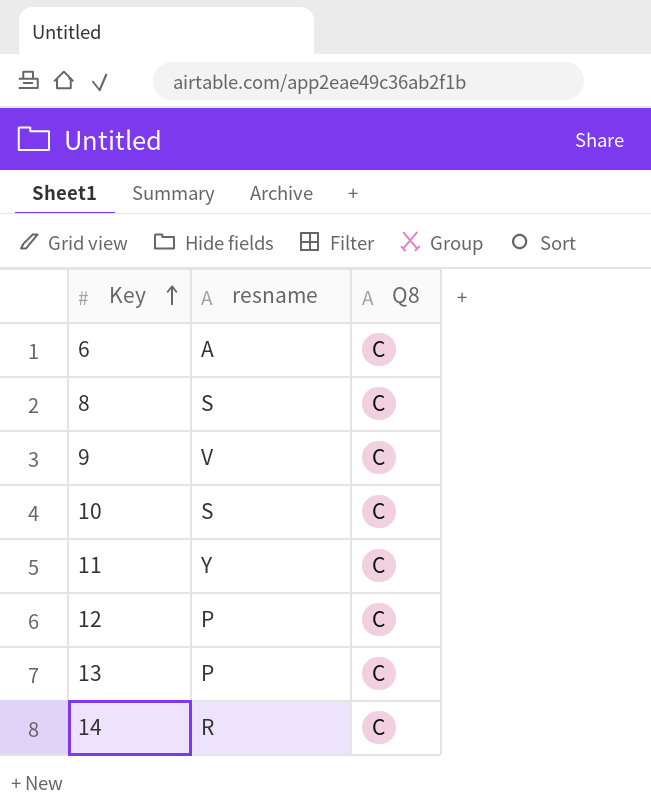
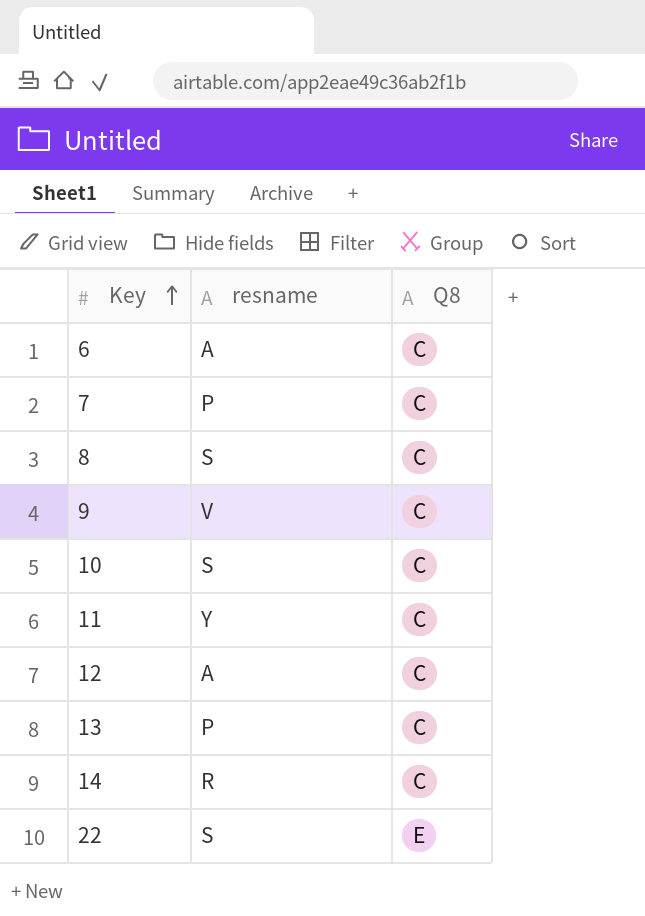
row 7: none -> P | C
12 | resname: P -> A
row 22: none -> S | E

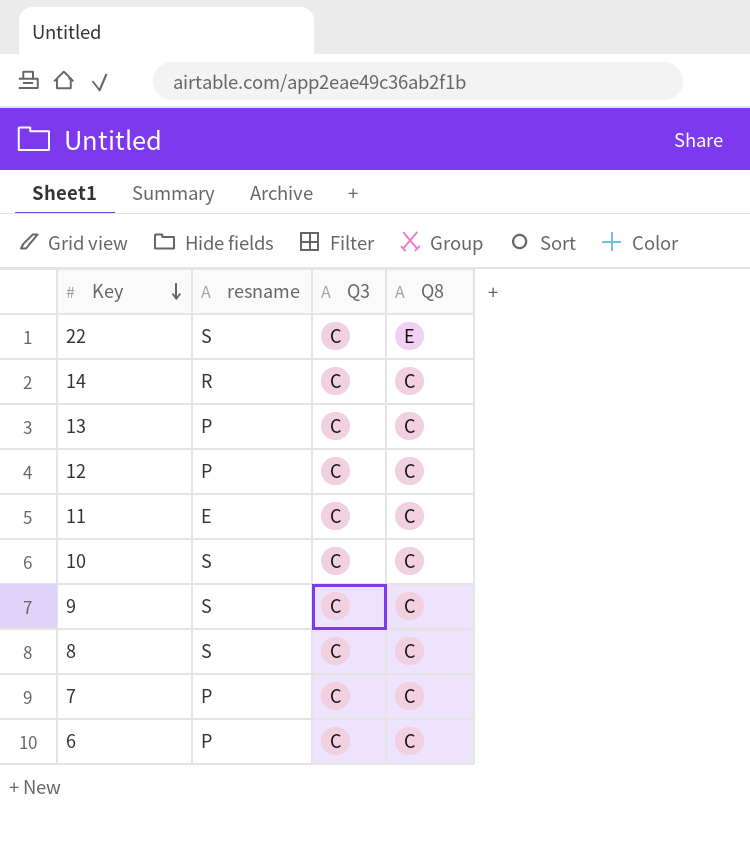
row order: Key ascending -> Key descending
column Q3 | position: none -> 3
12 | resname: A -> P
11 | resname: Y -> E
9 | resname: V -> S
6 | resname: A -> P

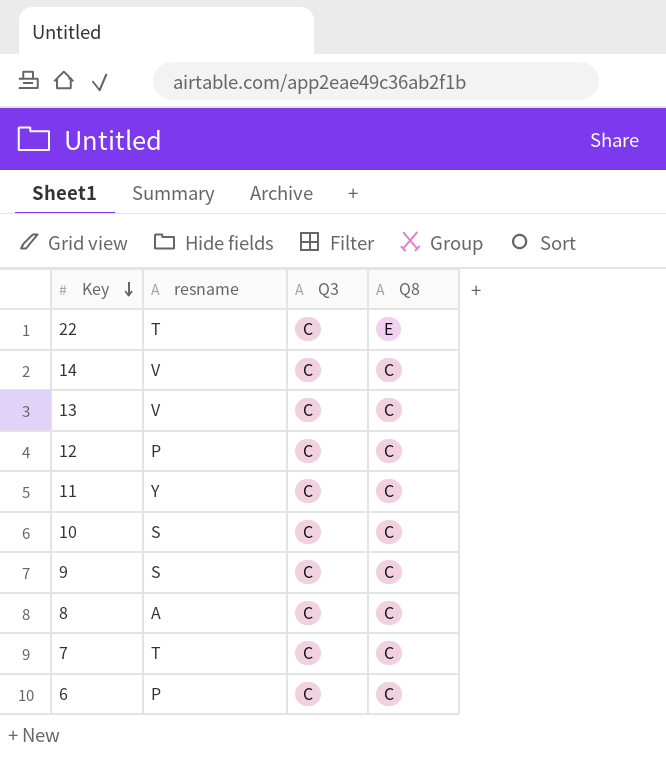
22 | resname: S -> T
14 | resname: R -> V
13 | resname: P -> V
11 | resname: E -> Y
8 | resname: S -> A
7 | resname: P -> T

